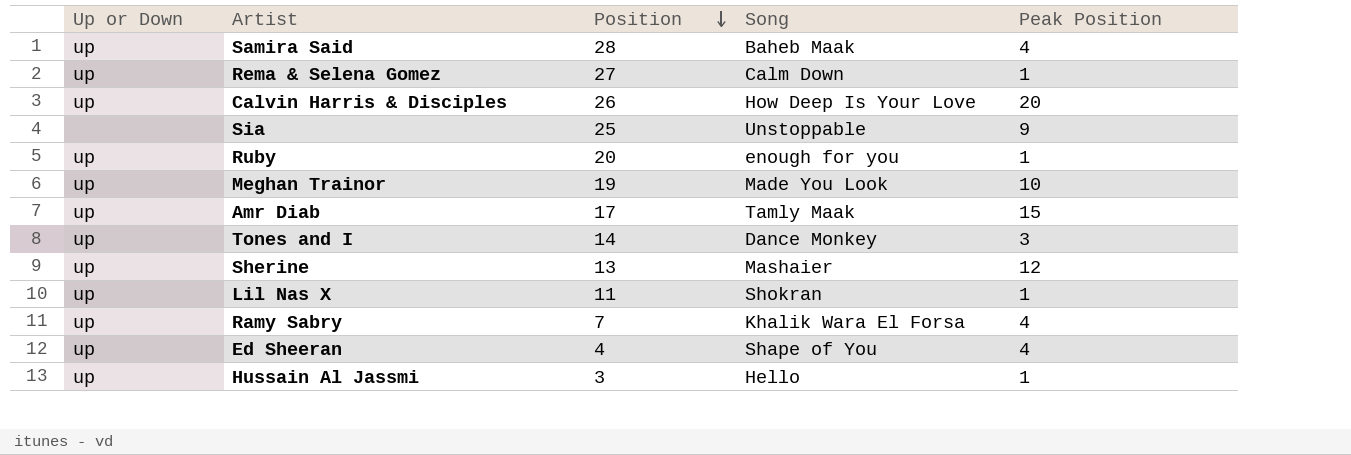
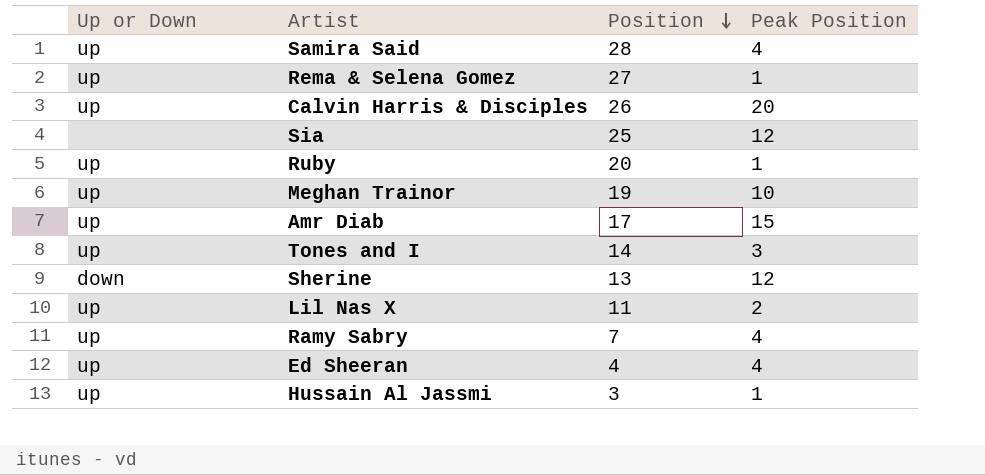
column Song | position: 4 -> none
Sia | Peak Position: 9 -> 12
Sherine | Up or Down: up -> down
Lil Nas X | Peak Position: 1 -> 2

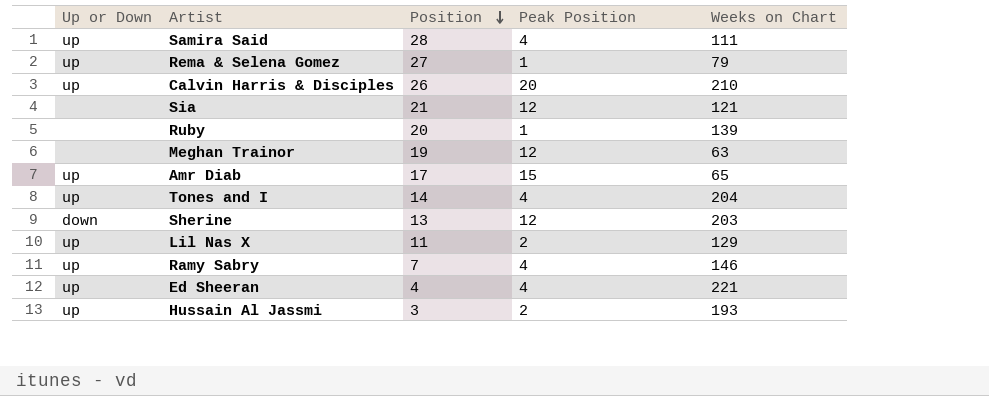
column Weeks on Chart | position: none -> 5
Sia | Position: 25 -> 21
Ruby | Up or Down: up -> none
Meghan Trainor | Up or Down: up -> none
Meghan Trainor | Peak Position: 10 -> 12
Tones and I | Peak Position: 3 -> 4
Hussain Al Jassmi | Peak Position: 1 -> 2

